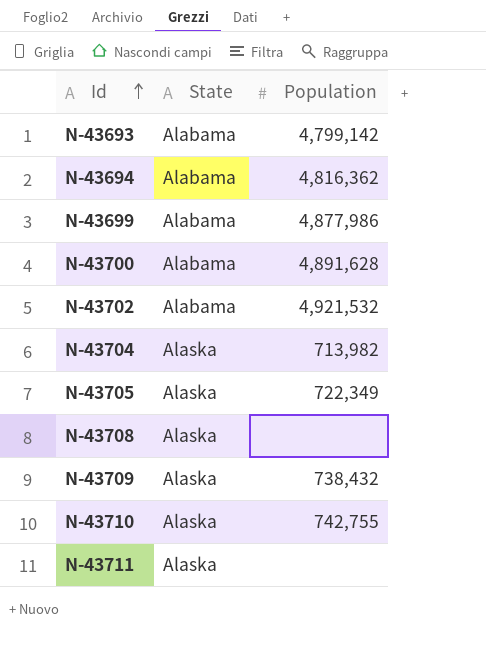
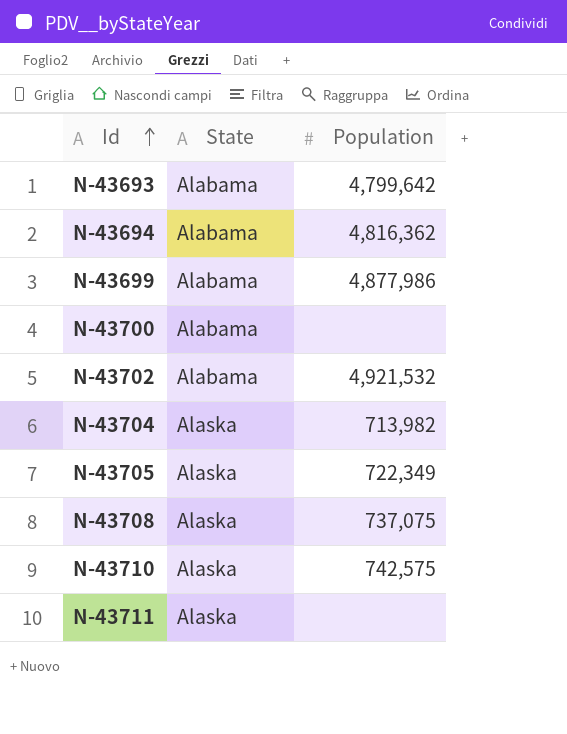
row N-43709: Alaska | 738,432 -> none
N-43693 | Population: 4,799,142 -> 4,799,642
N-43700 | Population: 4,891,628 -> none
N-43708 | Population: none -> 737,075
N-43710 | Population: 742,755 -> 742,575

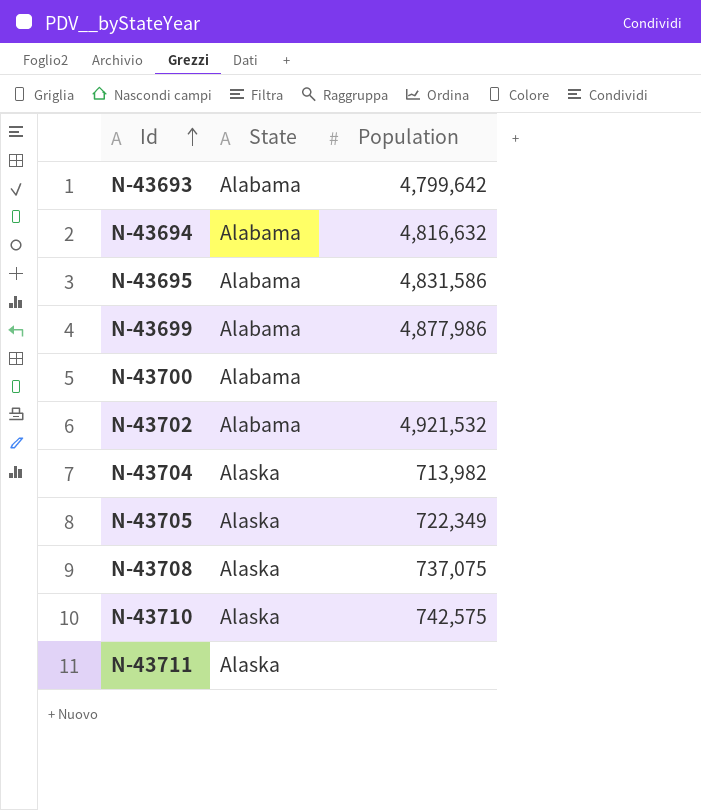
N-43694 | Population: 4,816,362 -> 4,816,632
row N-43695: none -> Alabama | 4,831,586

